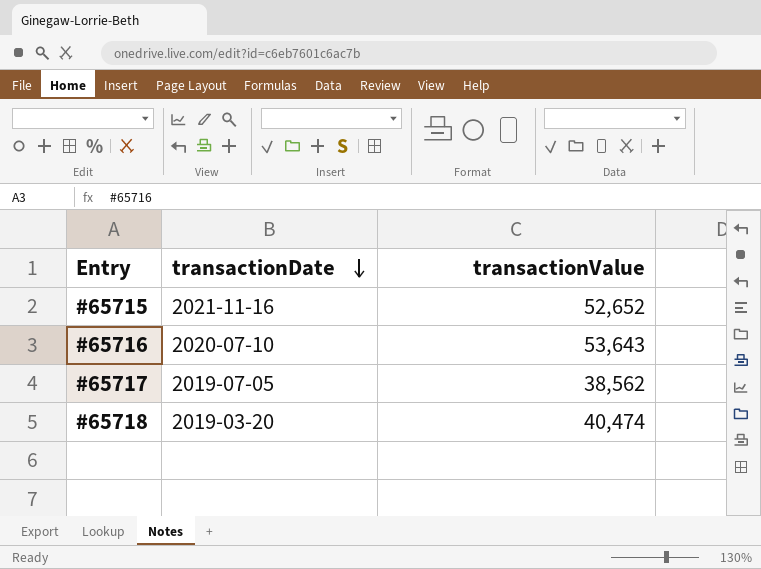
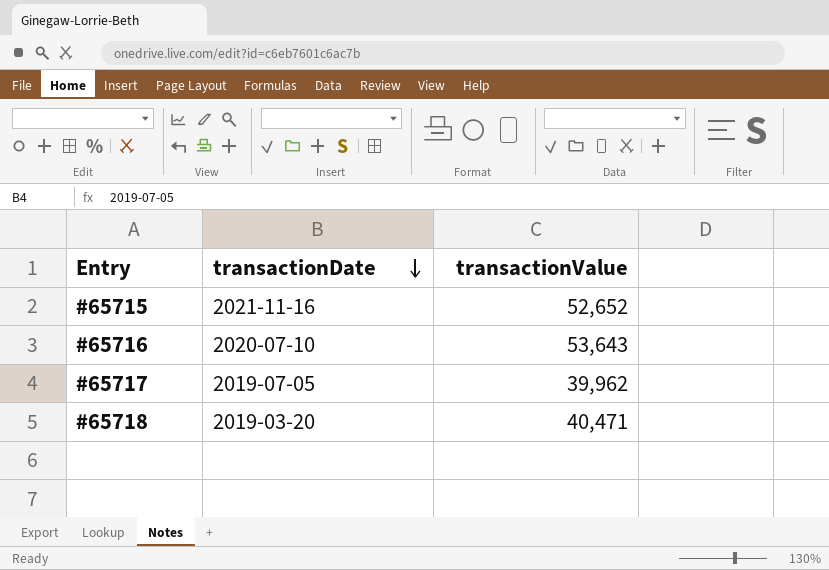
#65717 | transactionValue: 38,562 -> 39,962
#65718 | transactionValue: 40,474 -> 40,471

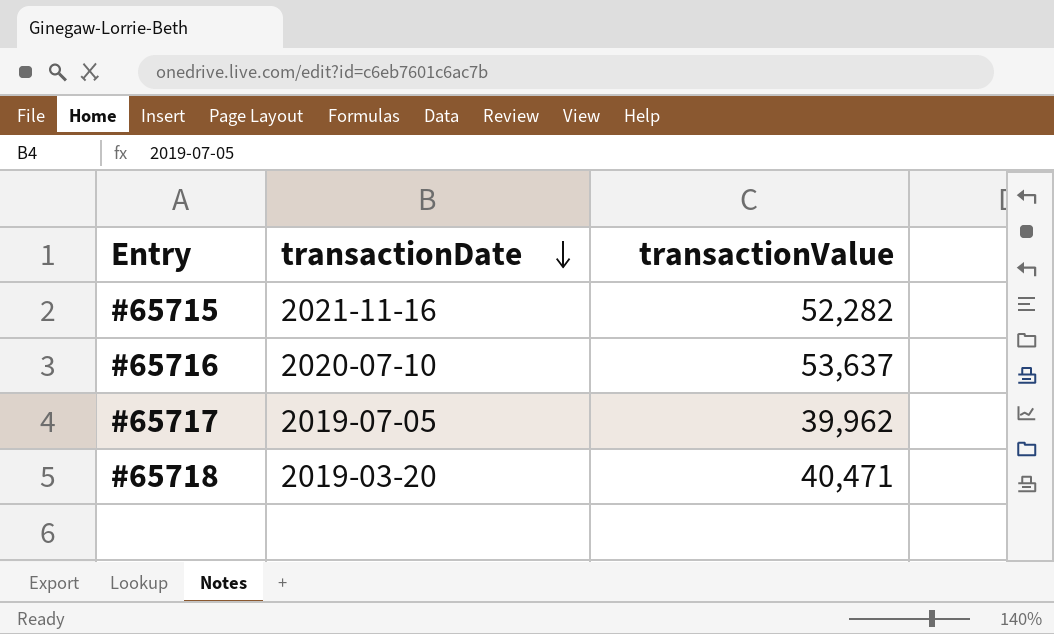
#65715 | transactionValue: 52,652 -> 52,282
#65716 | transactionValue: 53,643 -> 53,637

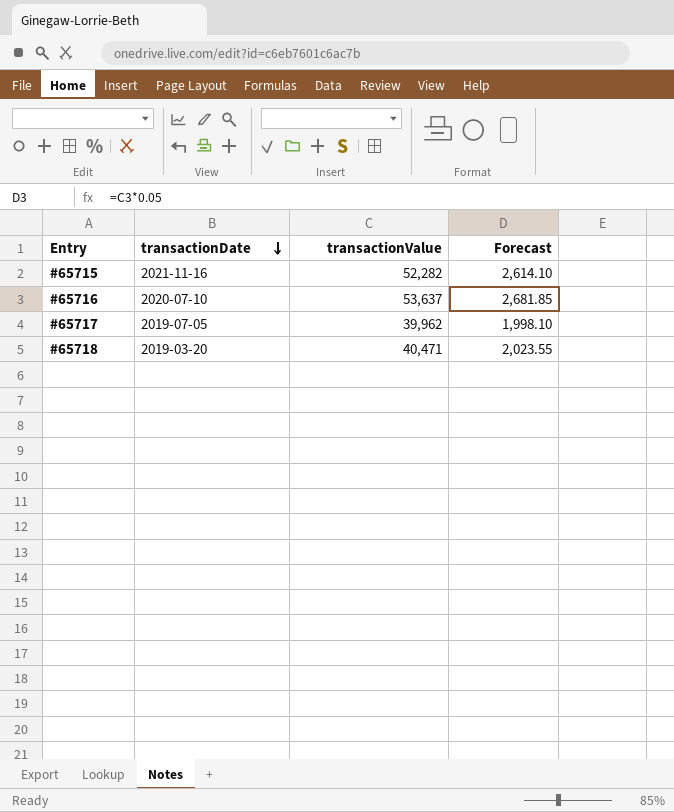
column Forecast | formula: none -> [transactionValue] * 0.05

